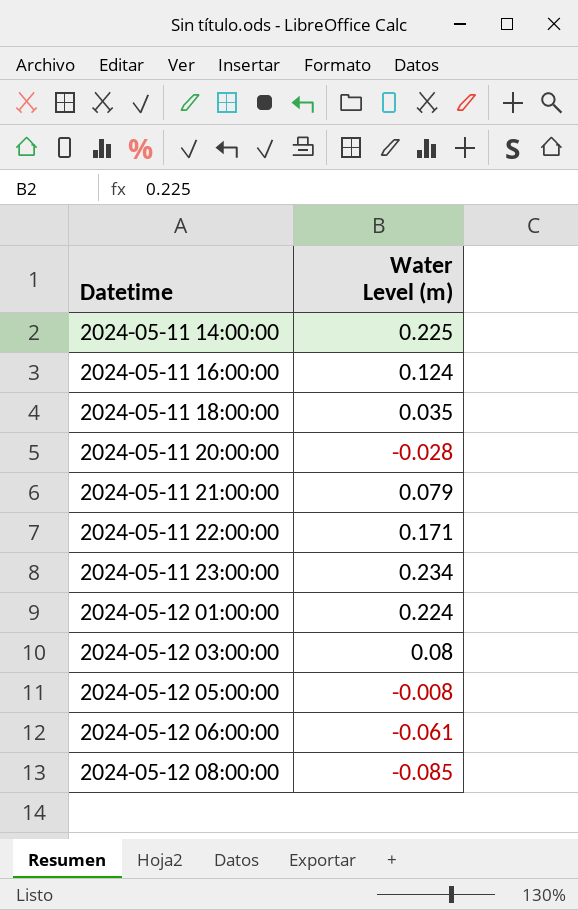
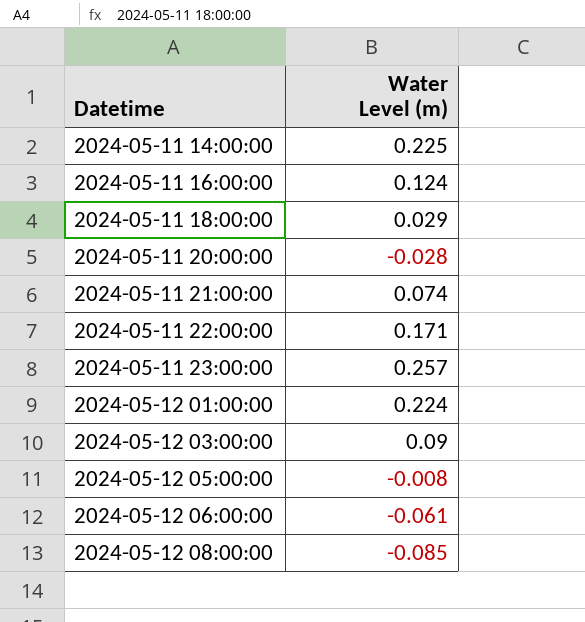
2024-05-11 18:00:00 | Water Level (m): 0.035 -> 0.029
2024-05-11 21:00:00 | Water Level (m): 0.079 -> 0.074
2024-05-11 23:00:00 | Water Level (m): 0.234 -> 0.257
2024-05-12 03:00:00 | Water Level (m): 0.08 -> 0.09

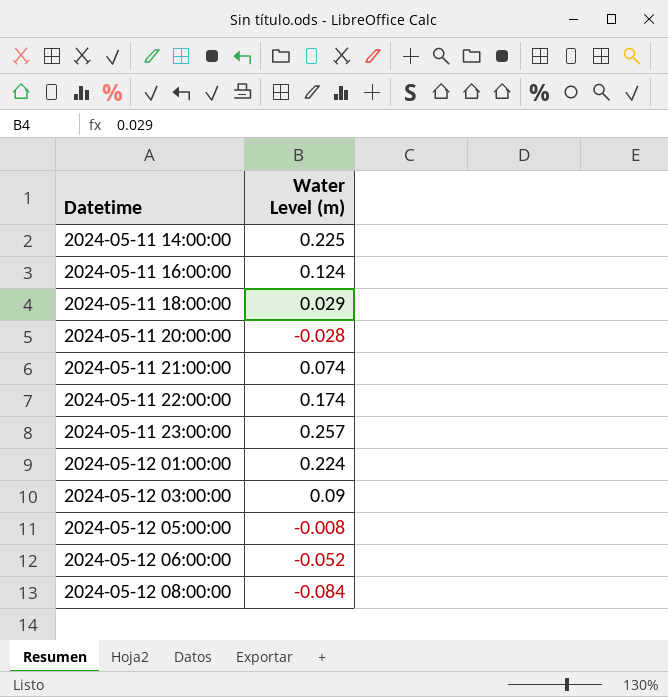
2024-05-11 22:00:00 | Water Level (m): 0.171 -> 0.174
2024-05-12 06:00:00 | Water Level (m): -0.061 -> -0.052
2024-05-12 08:00:00 | Water Level (m): -0.085 -> -0.084

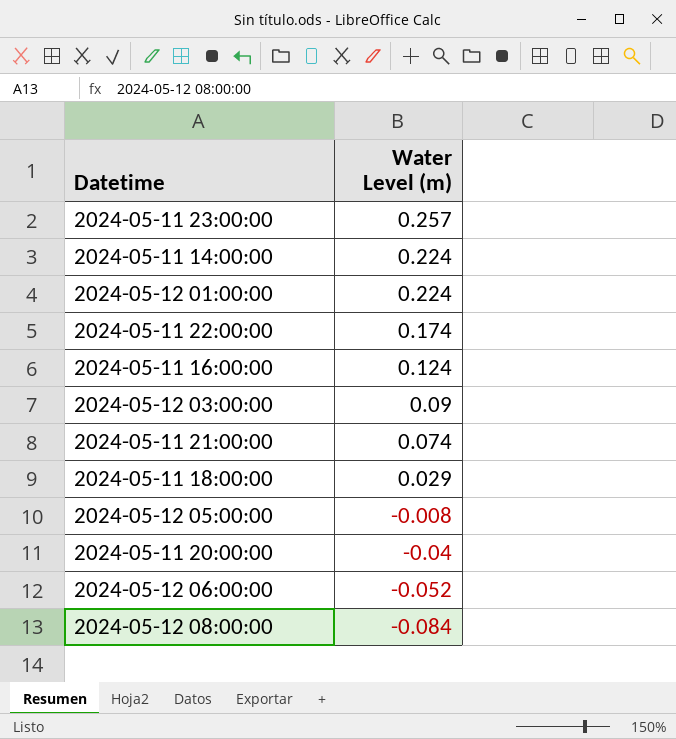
row order: Datetime ascending -> Water Level (m) descending
2024-05-11 14:00:00 | Water Level (m): 0.225 -> 0.224
2024-05-11 20:00:00 | Water Level (m): -0.028 -> -0.04

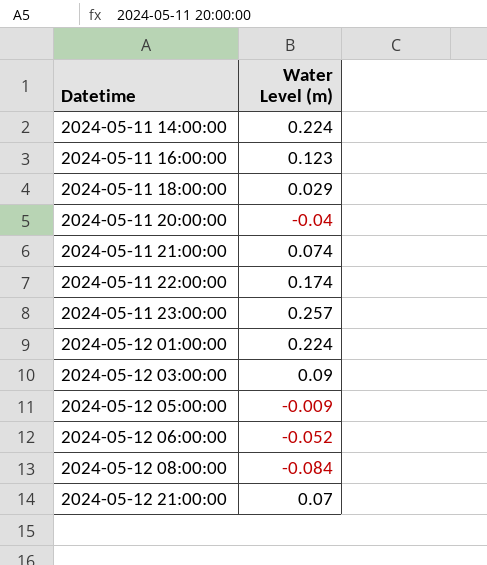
row order: Water Level (m) descending -> Datetime ascending
2024-05-11 16:00:00 | Water Level (m): 0.124 -> 0.123
2024-05-12 05:00:00 | Water Level (m): -0.008 -> -0.009
row 2024-05-12 21:00:00: none -> 0.07

